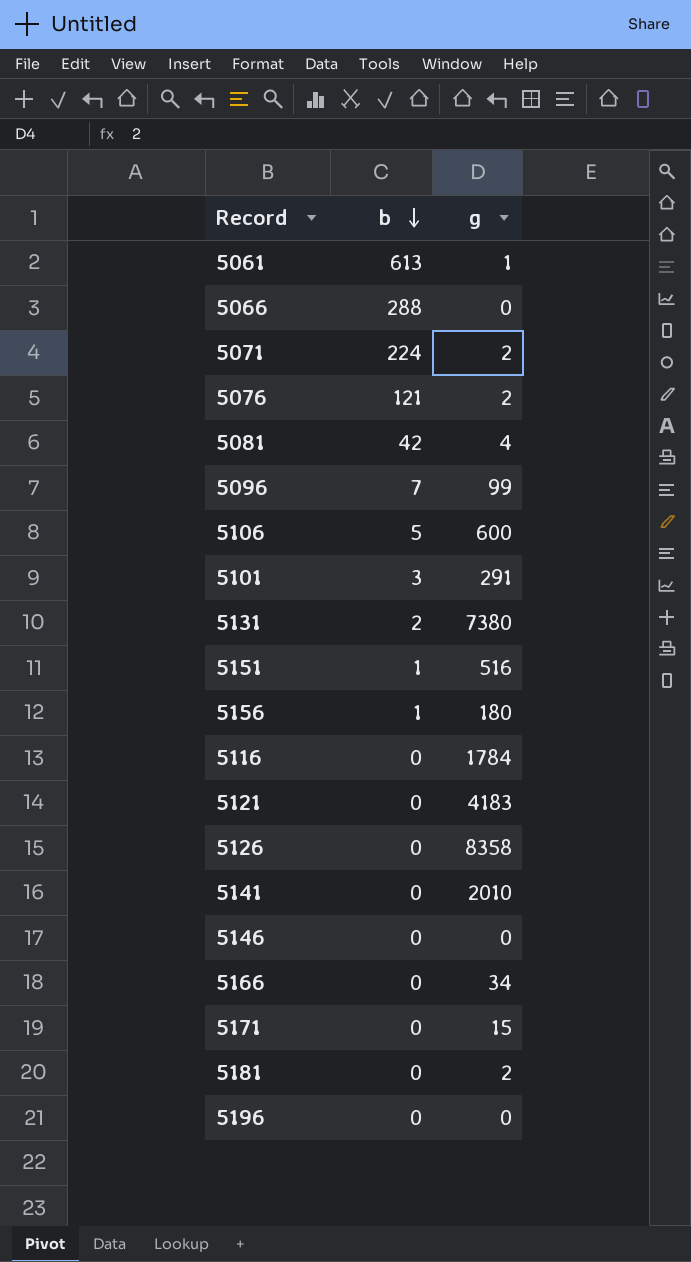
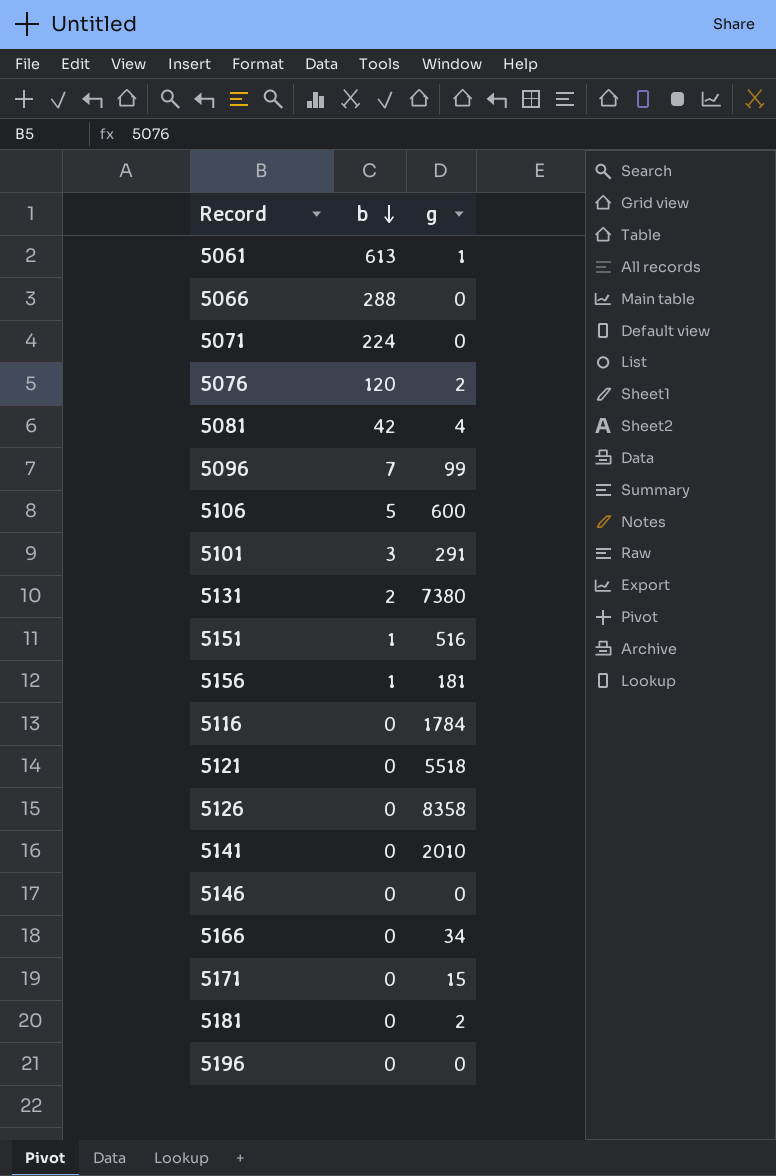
5071 | g: 2 -> 0
5076 | b: 121 -> 120
5156 | g: 180 -> 181
5121 | g: 4183 -> 5518

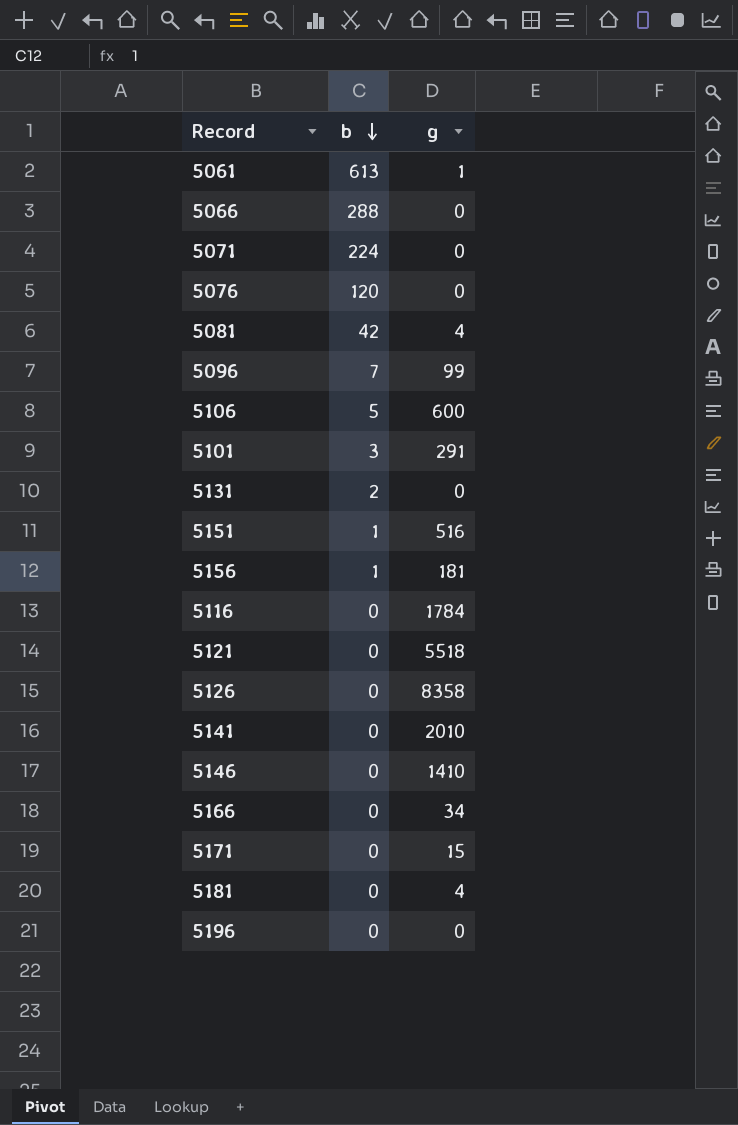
5076 | g: 2 -> 0
5131 | g: 7380 -> 0
5146 | g: 0 -> 1410
5181 | g: 2 -> 4

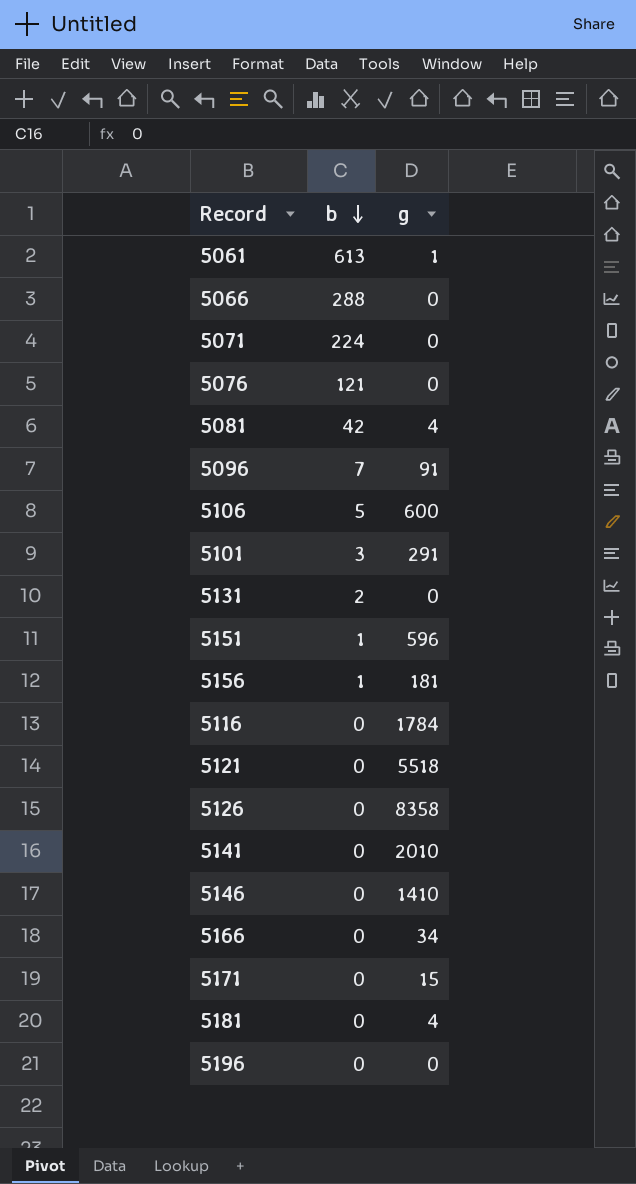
5076 | b: 120 -> 121
5096 | g: 99 -> 91
5151 | g: 516 -> 596

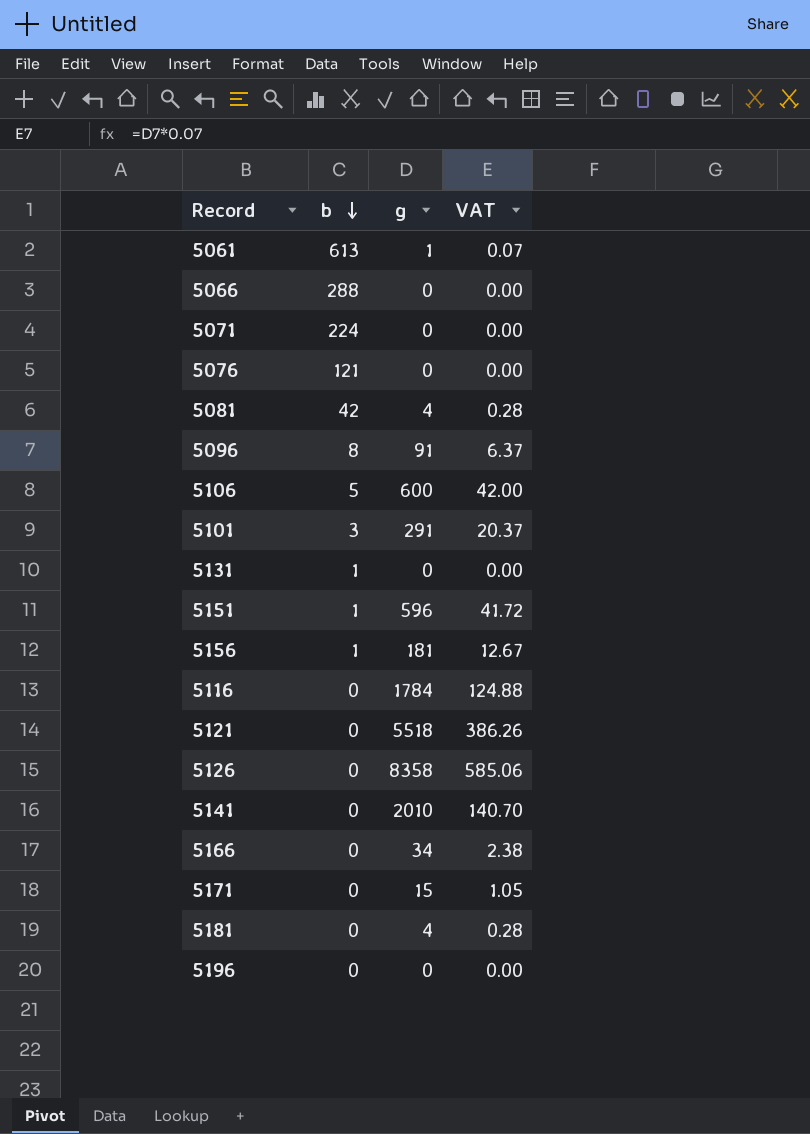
column VAT | formula: none -> [g] * 0.07
row 5146: 0 | 1410 -> none
5096 | b: 7 -> 8
5131 | b: 2 -> 1

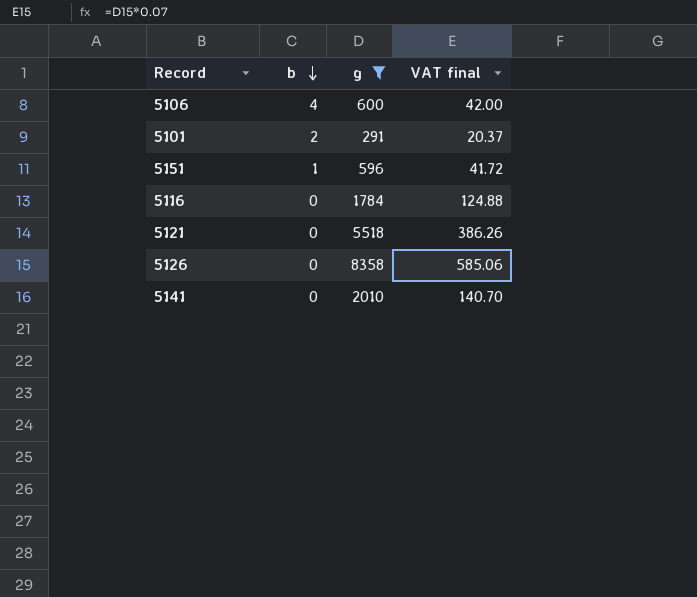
filter: none -> g >= 291
column name: VAT -> VAT final
5106 | b: 5 -> 4
5101 | b: 3 -> 2

